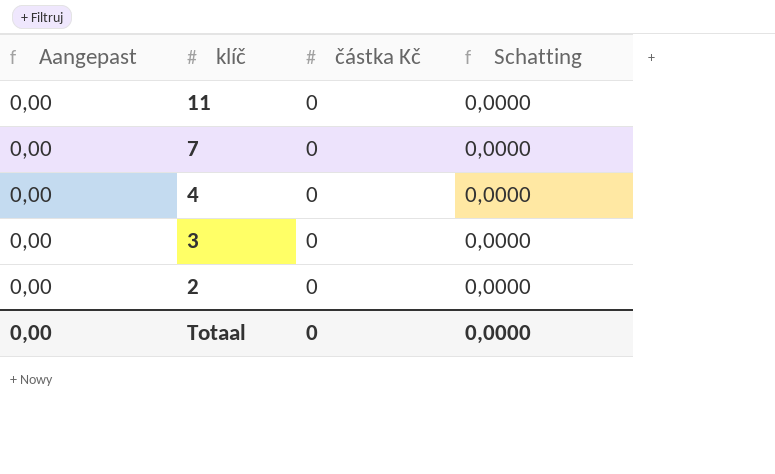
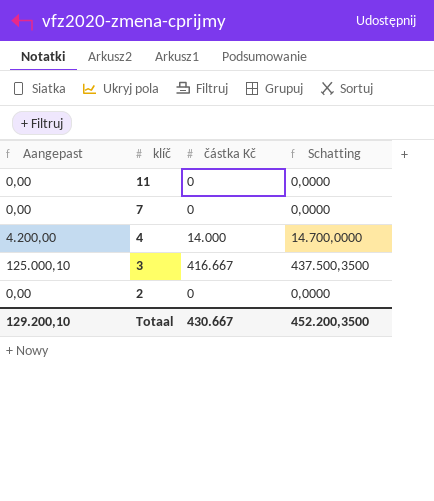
4 | Aangepast: 0,00 -> 4.200,00
4 | částka Kč: 0 -> 14.000
4 | Schatting: 0,0000 -> 14.700,0000
3 | Aangepast: 0,00 -> 125.000,10
3 | částka Kč: 0 -> 416.667
3 | Schatting: 0,0000 -> 437.500,3500
Totaal | Aangepast: 0,00 -> 129.200,10
Totaal | částka Kč: 0 -> 430.667
Totaal | Schatting: 0,0000 -> 452.200,3500

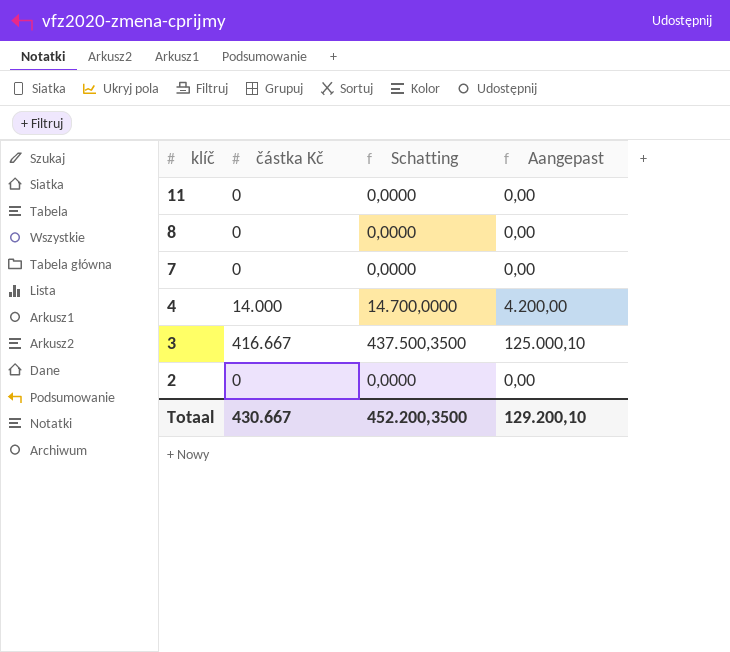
column Aangepast | position: 1 -> 4
row 8: none -> 0 | 0,0000 | 0,00

